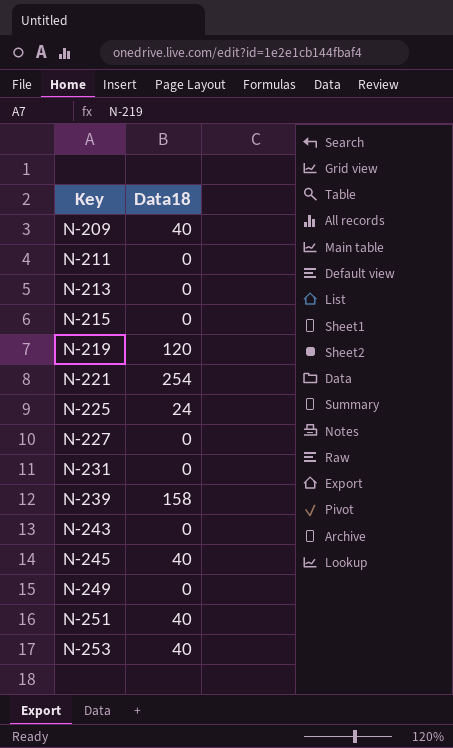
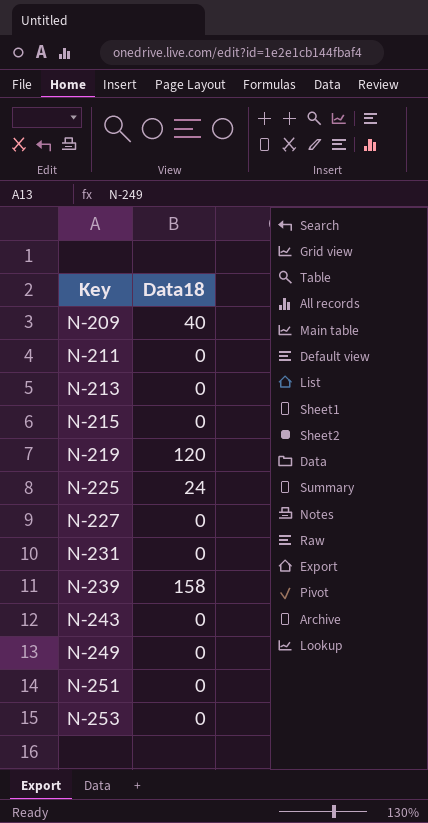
row N-221: 254 -> none
row N-245: 40 -> none
N-251 | Data18: 40 -> 0
N-253 | Data18: 40 -> 0

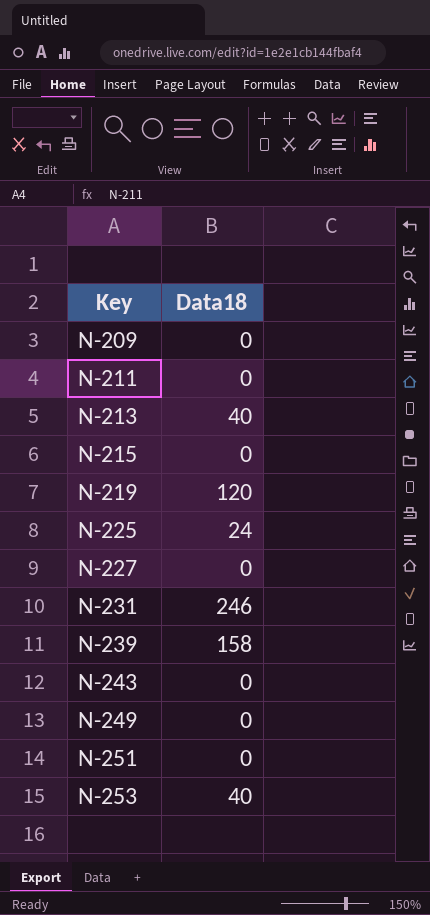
N-209 | Data18: 40 -> 0
N-213 | Data18: 0 -> 40
N-231 | Data18: 0 -> 246
N-253 | Data18: 0 -> 40

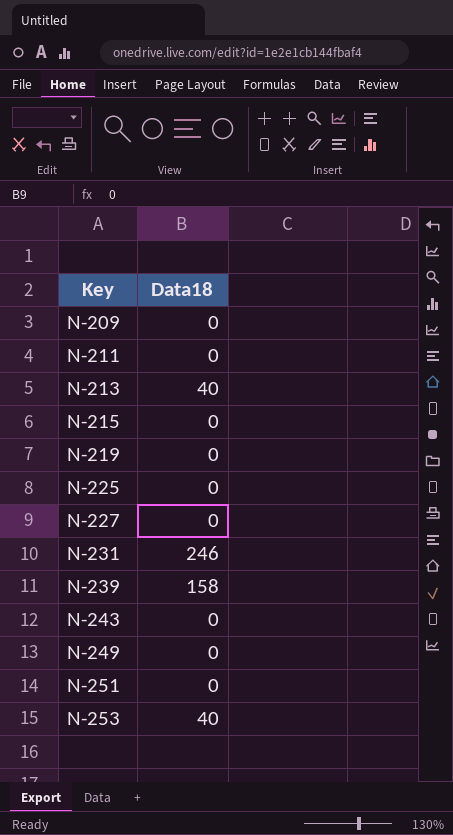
N-219 | Data18: 120 -> 0
N-225 | Data18: 24 -> 0

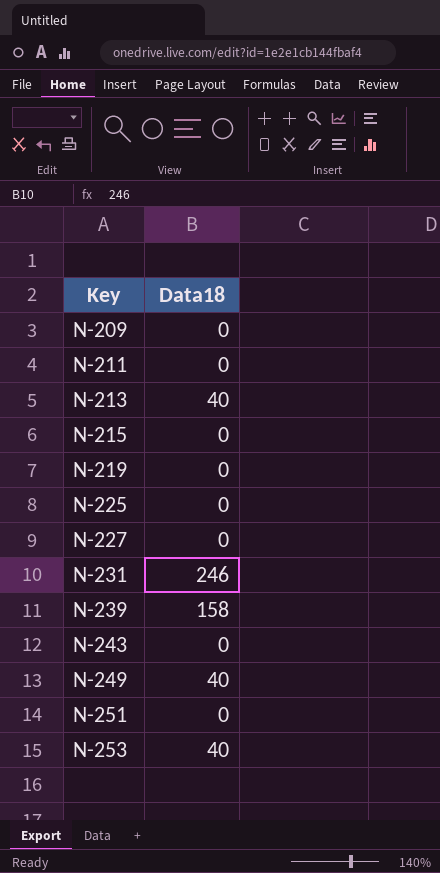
N-249 | Data18: 0 -> 40

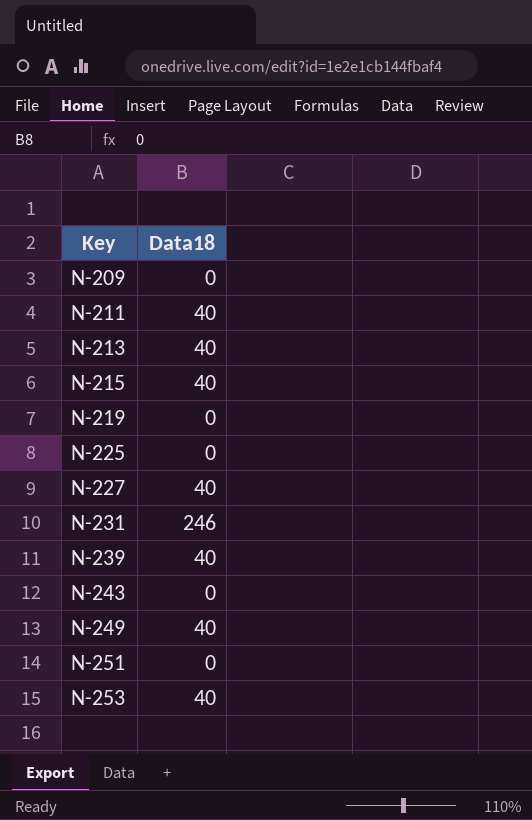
N-211 | Data18: 0 -> 40
N-215 | Data18: 0 -> 40
N-227 | Data18: 0 -> 40
N-239 | Data18: 158 -> 40

